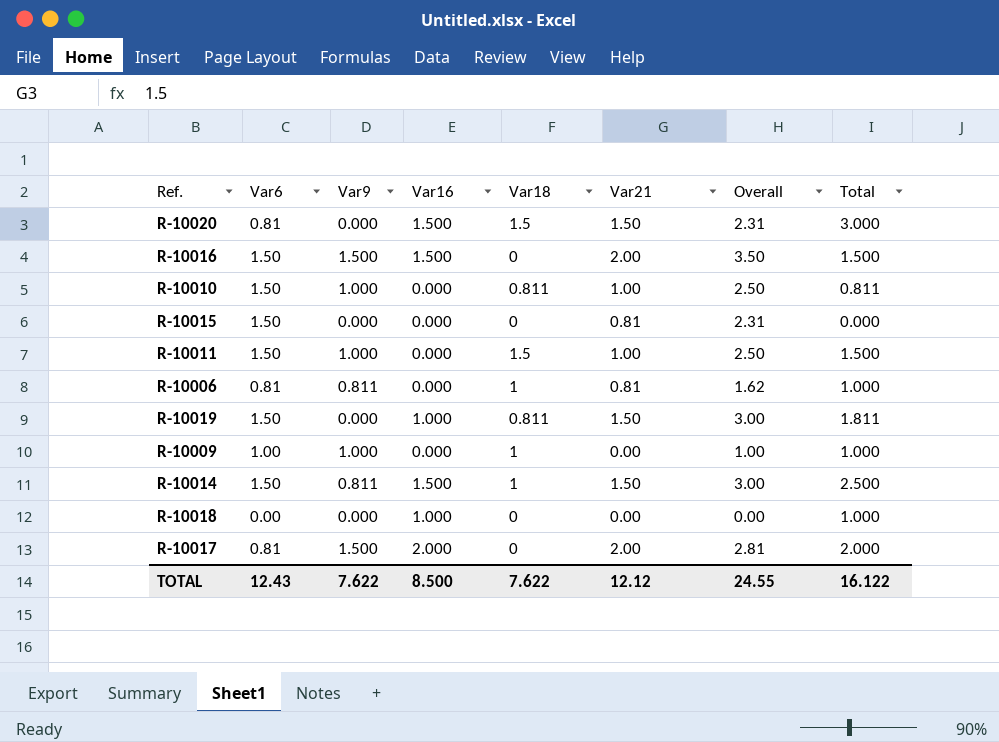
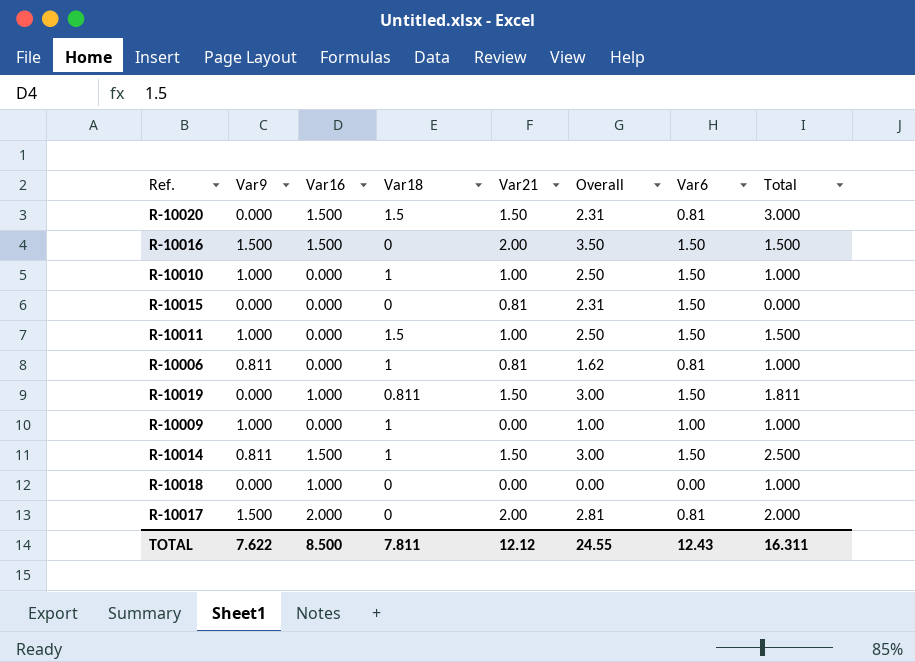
column Var6 | position: 2 -> 7
R-10010 | Var18: 0.811 -> 1
R-10010 | Total: 0.811 -> 1.000
TOTAL | Var18: 7.622 -> 7.811
TOTAL | Total: 16.122 -> 16.311

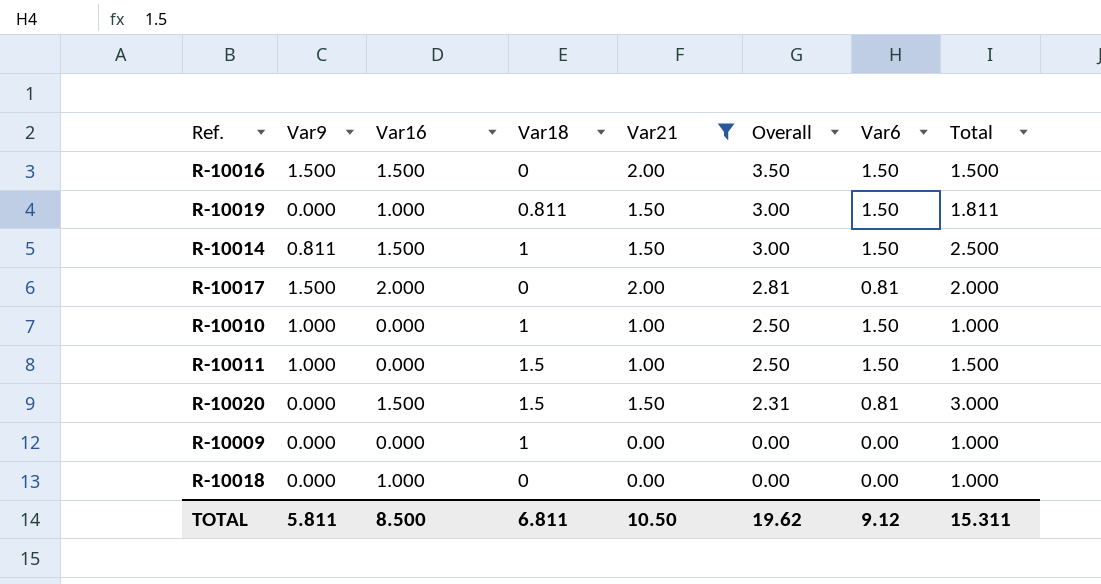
filter: none -> Var21 != 0.81
row order: none -> Overall descending
R-10009 | Var9: 1.000 -> 0.000
R-10009 | Overall: 1.00 -> 0.00
R-10009 | Var6: 1.00 -> 0.00
TOTAL | Var9: 7.622 -> 5.811
TOTAL | Var18: 7.811 -> 6.811
TOTAL | Var21: 12.12 -> 10.50
TOTAL | Overall: 24.55 -> 19.62
TOTAL | Var6: 12.43 -> 9.12
TOTAL | Total: 16.311 -> 15.311

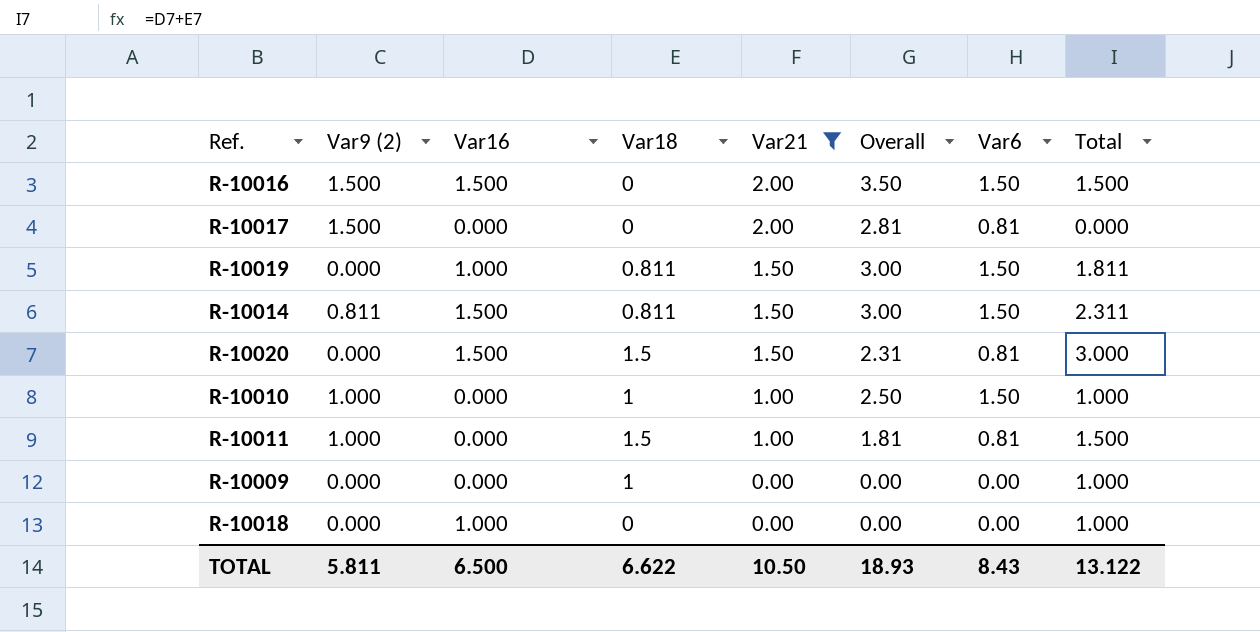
row order: Overall descending -> Var21 descending
column name: Var9 -> Var9 (2)
R-10017 | Var16: 2.000 -> 0.000
R-10017 | Total: 2.000 -> 0.000
R-10014 | Var18: 1 -> 0.811
R-10014 | Total: 2.500 -> 2.311
R-10011 | Overall: 2.50 -> 1.81
R-10011 | Var6: 1.50 -> 0.81
TOTAL | Var16: 8.500 -> 6.500
TOTAL | Var18: 6.811 -> 6.622
TOTAL | Overall: 19.62 -> 18.93
TOTAL | Var6: 9.12 -> 8.43
TOTAL | Total: 15.311 -> 13.122

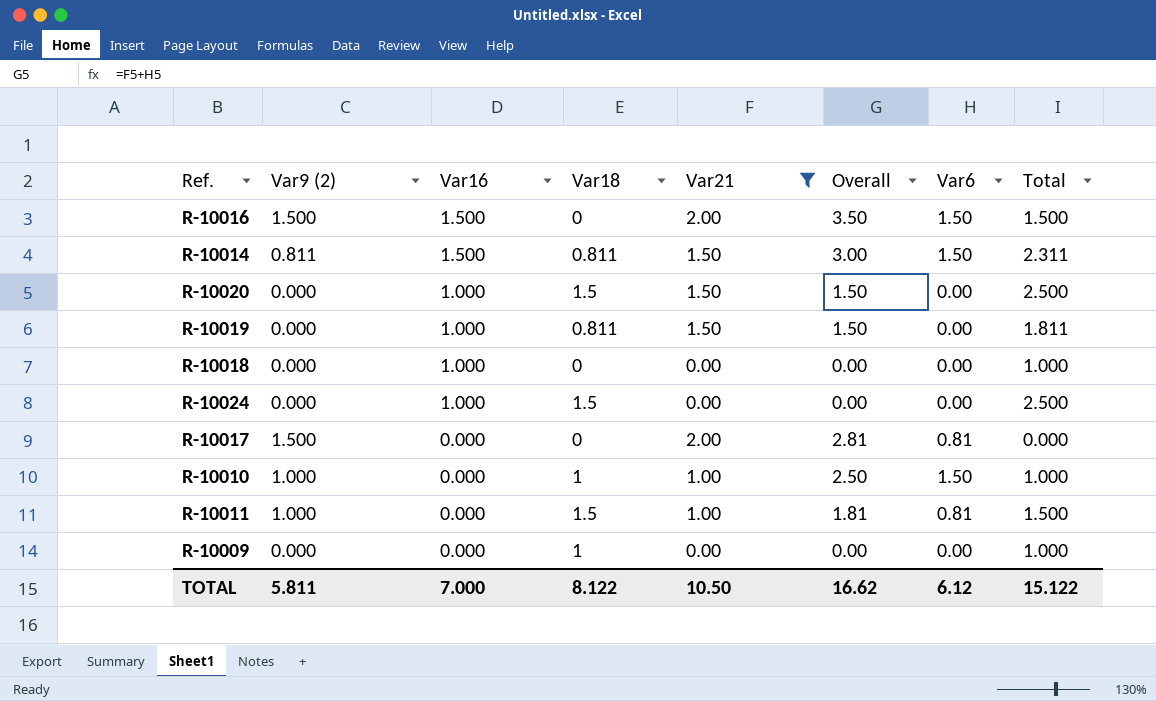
row order: Var21 descending -> Var16 descending
R-10020 | Var16: 1.500 -> 1.000
R-10020 | Overall: 2.31 -> 1.50
R-10020 | Var6: 0.81 -> 0.00
R-10020 | Total: 3.000 -> 2.500
R-10019 | Overall: 3.00 -> 1.50
R-10019 | Var6: 1.50 -> 0.00
row R-10024: none -> 0.000 | 1.000 | 1.5 | 0.00 | 0.00 | 0.00 | 2.500
TOTAL | Var16: 6.500 -> 7.000
TOTAL | Var18: 6.622 -> 8.122
TOTAL | Overall: 18.93 -> 16.62
TOTAL | Var6: 8.43 -> 6.12
TOTAL | Total: 13.122 -> 15.122

